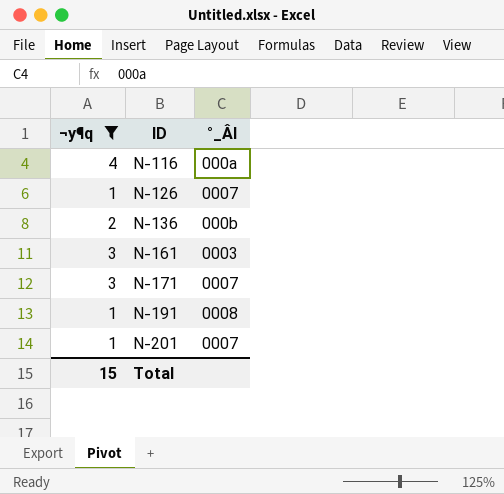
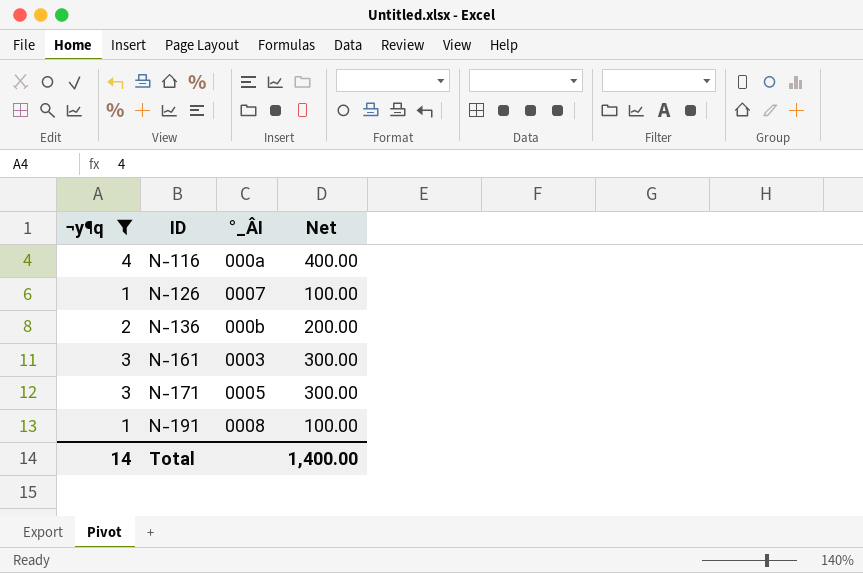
column Net | formula: none -> [¬y¶q] * 100
row N-201: 1 | 0007 -> none
N-171 | °_ÂI: 0007 -> 0005
Total | ¬y¶q: 15 -> 14

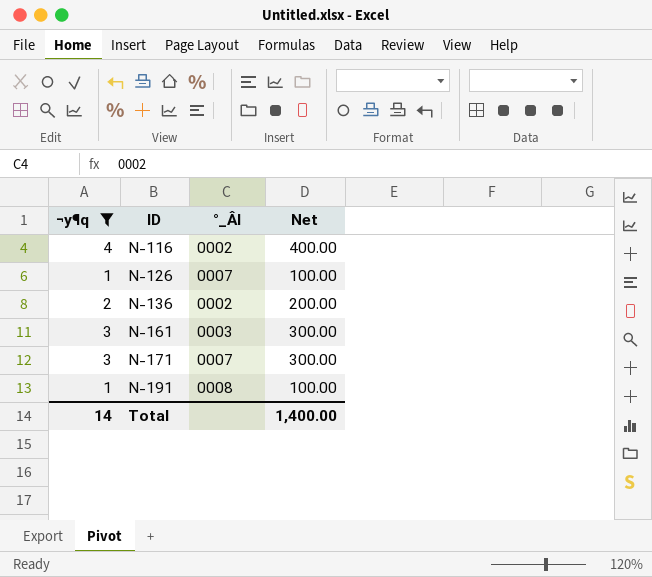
N-116 | °_ÂI: 000a -> 0002
N-136 | °_ÂI: 000b -> 0002
N-171 | °_ÂI: 0005 -> 0007

